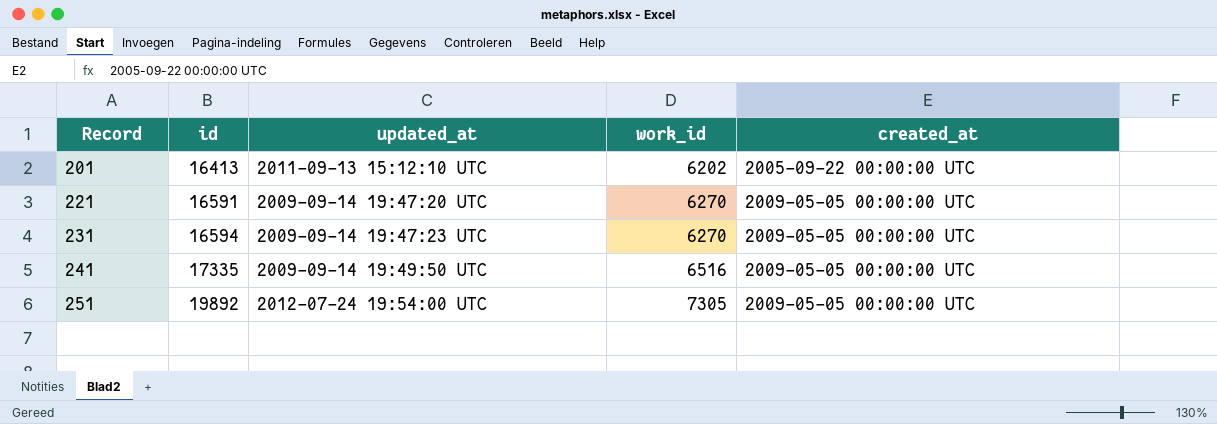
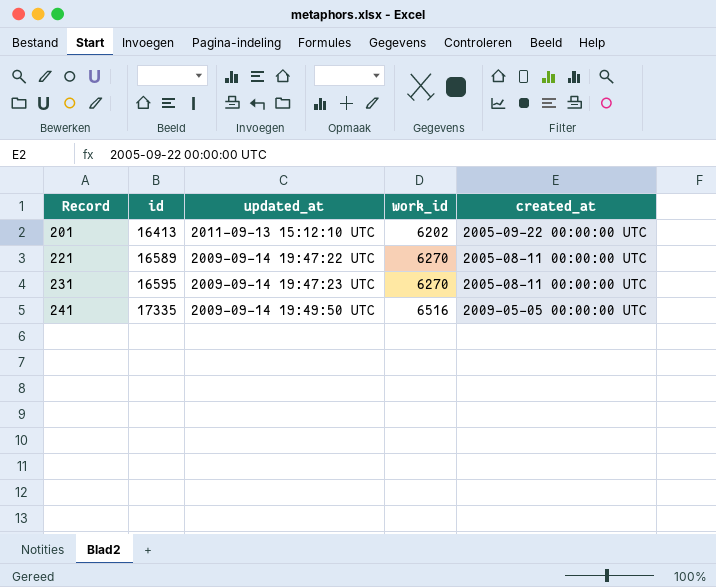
row 251: 19892 | 2012-07-24 19:54:00 UTC | 7305 | 2009-05-05 00:00:00 UTC -> none
221 | id: 16591 -> 16589
221 | updated_at: 2009-09-14 19:47:20 UTC -> 2009-09-14 19:47:22 UTC
221 | created_at: 2009-05-05 00:00:00 UTC -> 2005-08-11 00:00:00 UTC
231 | id: 16594 -> 16595
231 | created_at: 2009-05-05 00:00:00 UTC -> 2005-08-11 00:00:00 UTC

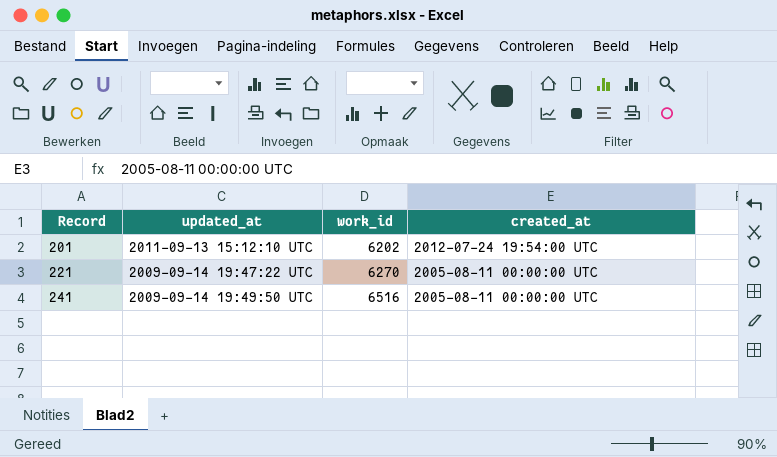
column id | position: 2 -> none
row 231: 16595 | 2009-09-14 19:47:23 UTC | 6270 | 2005-08-11 00:00:00 UTC -> none
201 | created_at: 2005-09-22 00:00:00 UTC -> 2012-07-24 19:54:00 UTC
241 | created_at: 2009-05-05 00:00:00 UTC -> 2005-08-11 00:00:00 UTC

